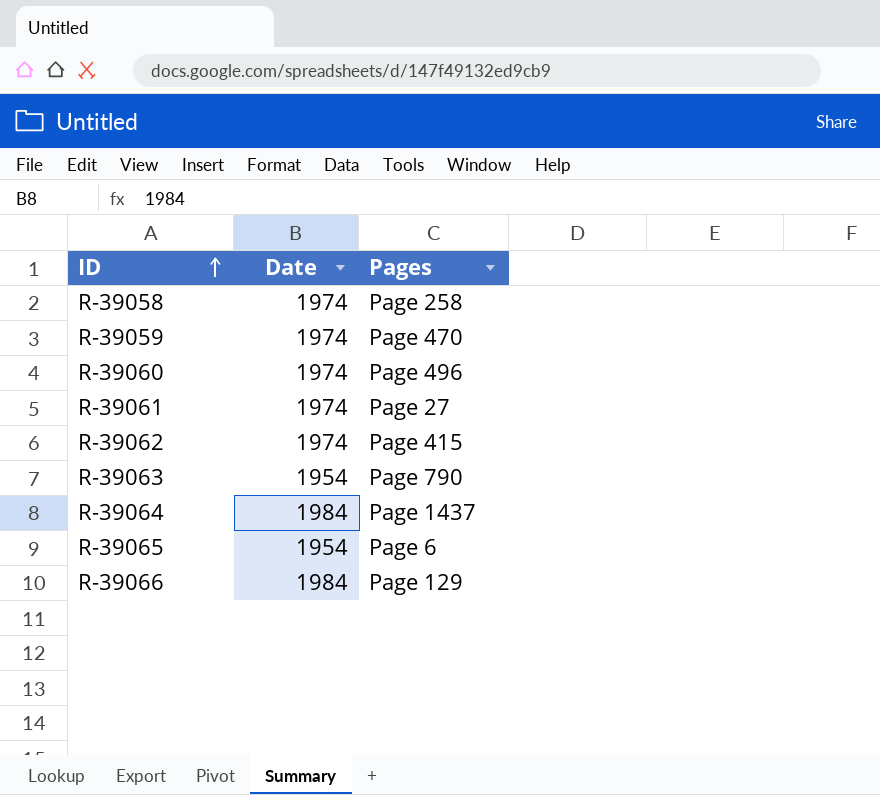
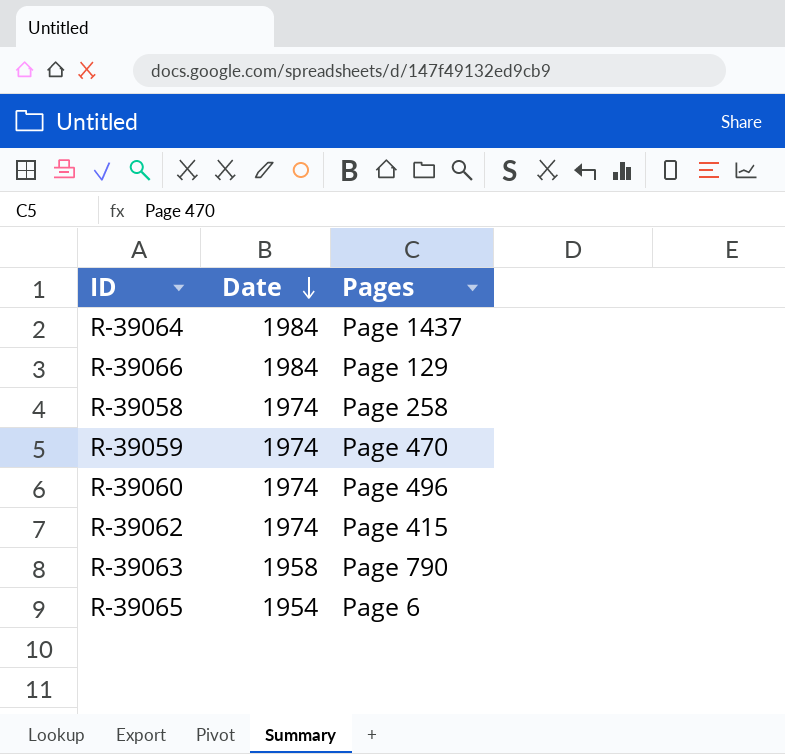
row order: ID ascending -> Date descending
row R-39061: 1974 | Page 27 -> none
R-39063 | Date: 1954 -> 1958

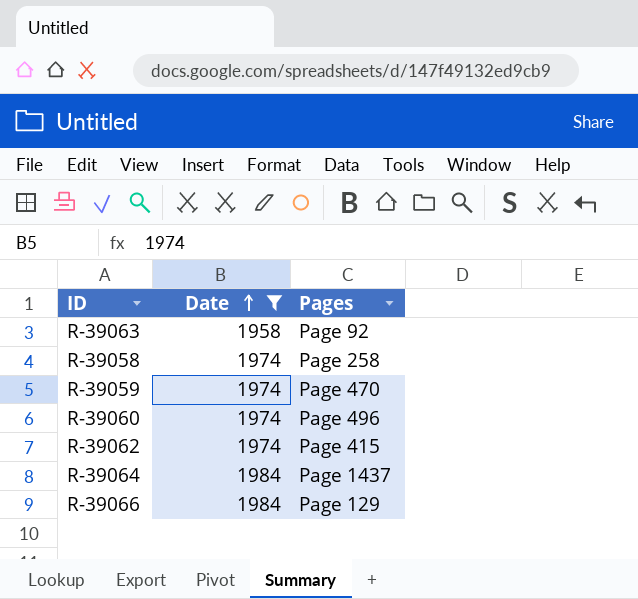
filter: none -> Date != 1954
row order: Date descending -> Date ascending
R-39063 | Pages: Page 790 -> Page 92

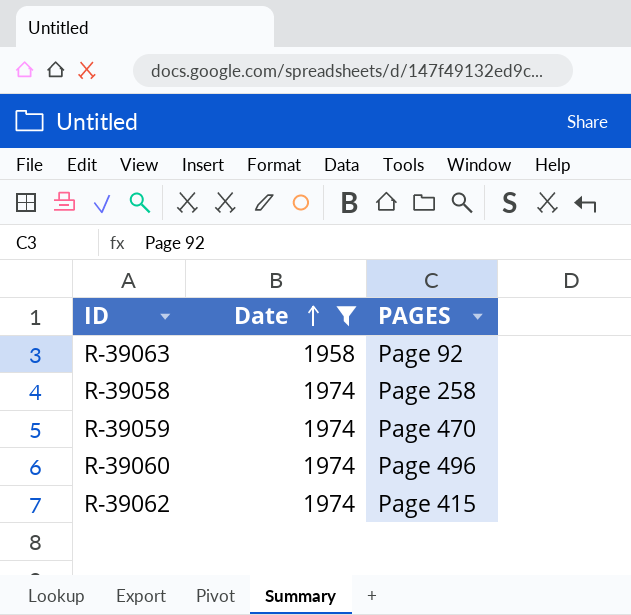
column name: Pages -> PAGES
row R-39064: 1984 | Page 1437 -> none
row R-39066: 1984 | Page 129 -> none

